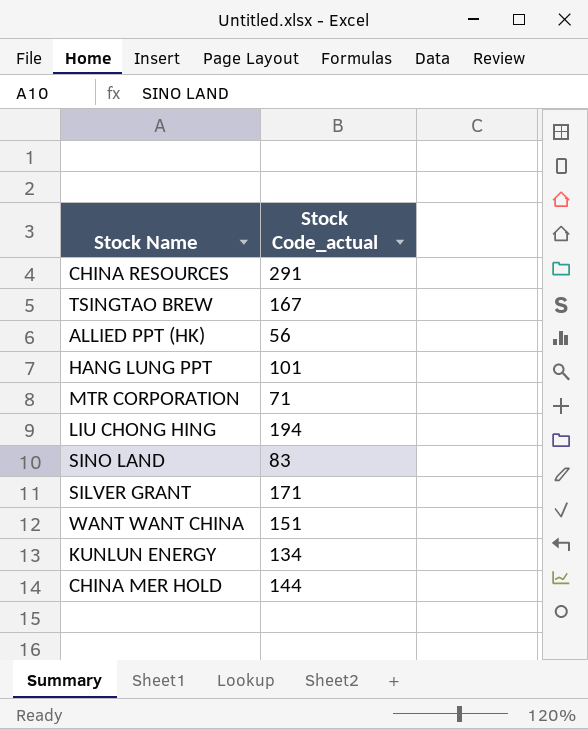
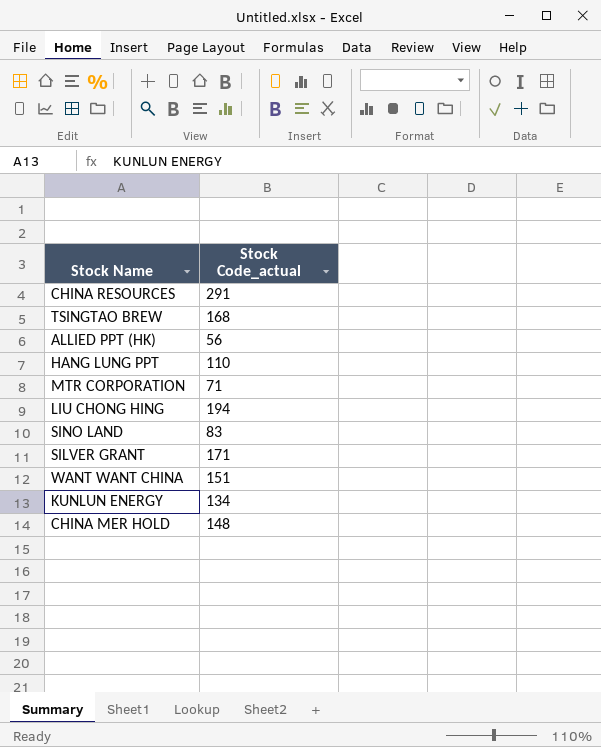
TSINGTAO BREW | Stock Code_actual: 167 -> 168
HANG LUNG PPT | Stock Code_actual: 101 -> 110
CHINA MER HOLD | Stock Code_actual: 144 -> 148

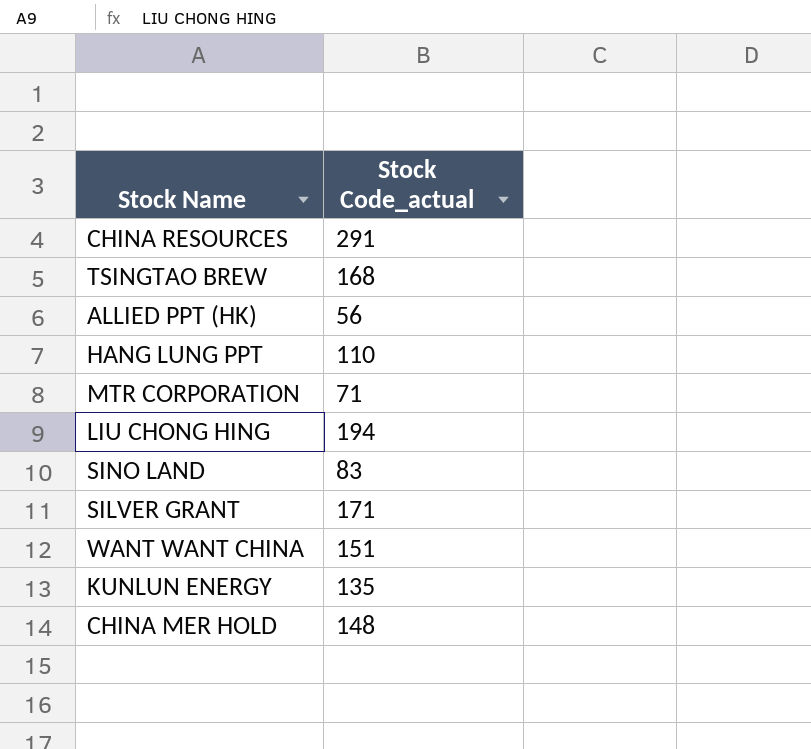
KUNLUN ENERGY | Stock Code_actual: 134 -> 135

